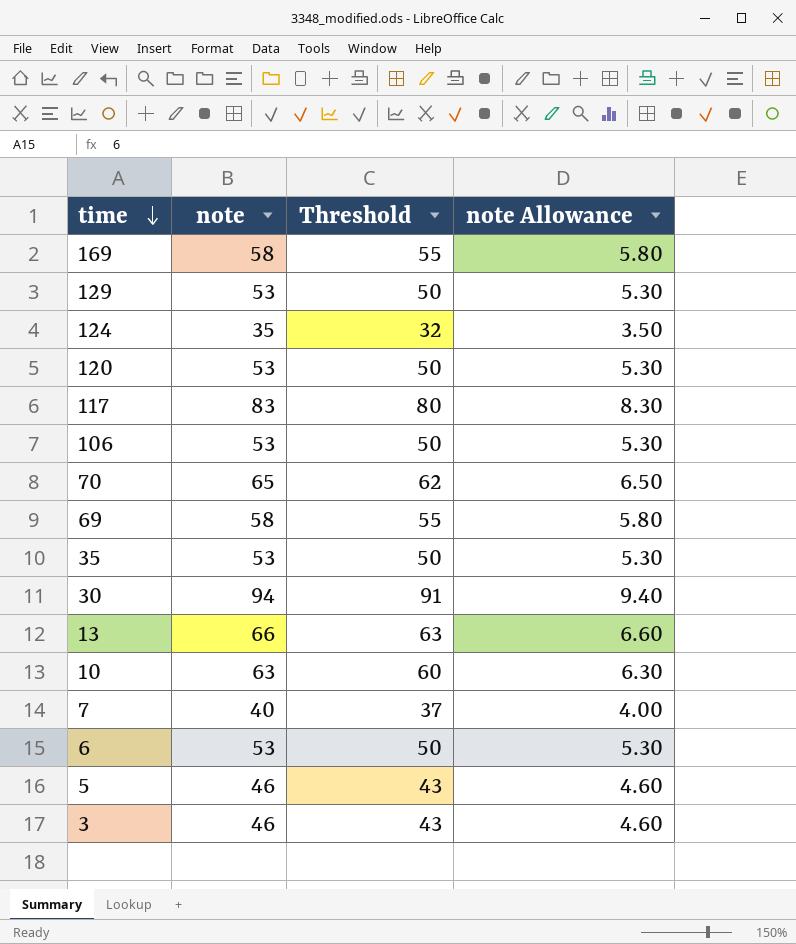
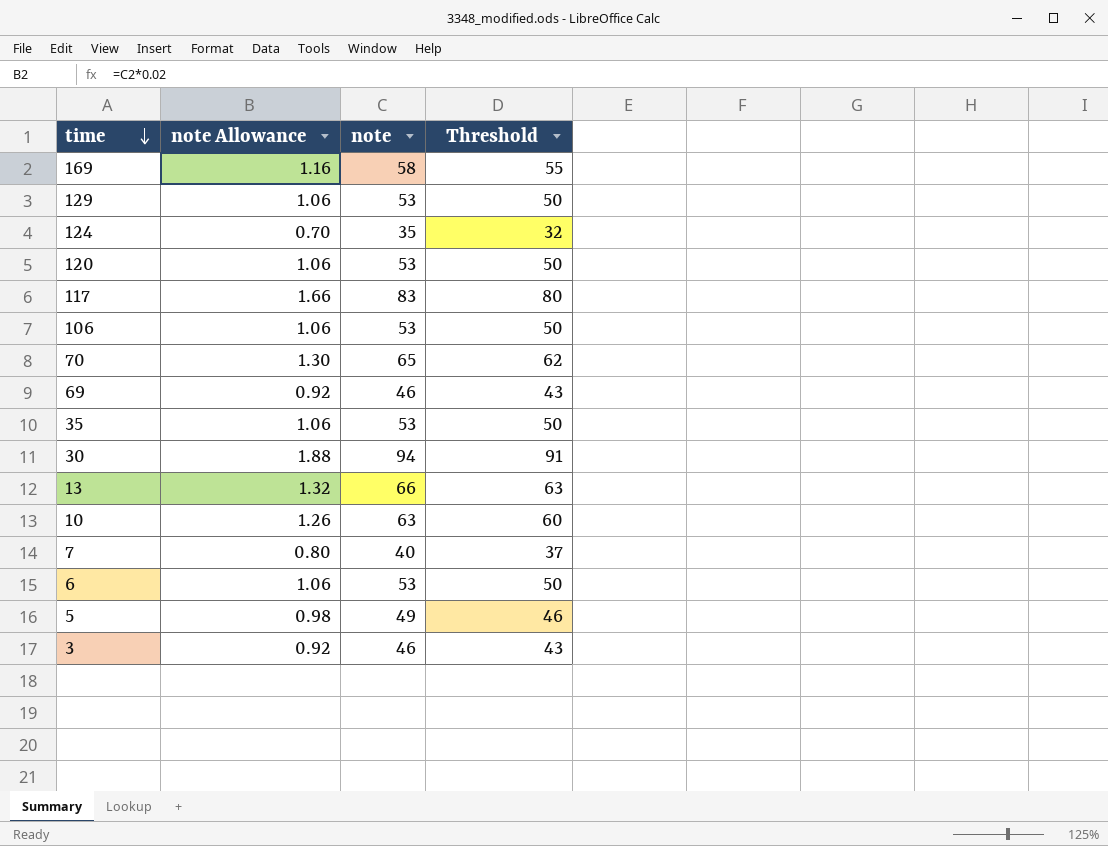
column note Allowance | formula: [note] * 0.1 -> [note] * 0.02
column note Allowance | position: 4 -> 2
69 | note: 58 -> 46
69 | Threshold: 55 -> 43
5 | note: 46 -> 49
5 | Threshold: 43 -> 46

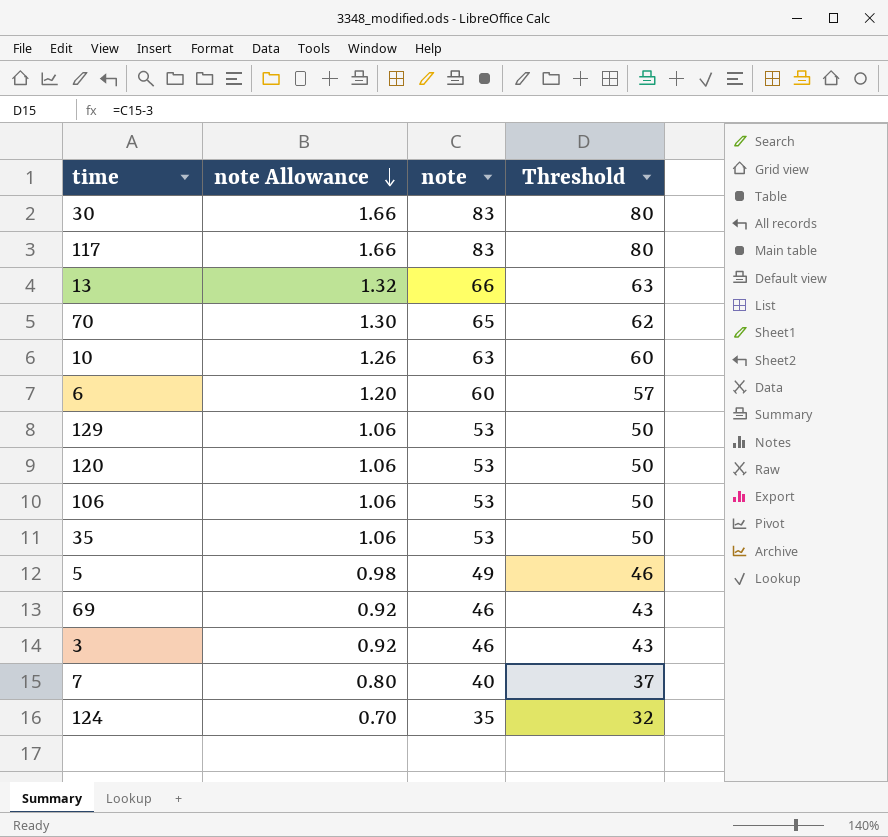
row order: time descending -> note Allowance descending
row 169: 1.16 | 58 | 55 -> none
30 | note Allowance: 1.88 -> 1.66
30 | note: 94 -> 83
30 | Threshold: 91 -> 80
6 | note Allowance: 1.06 -> 1.20
6 | note: 53 -> 60
6 | Threshold: 50 -> 57

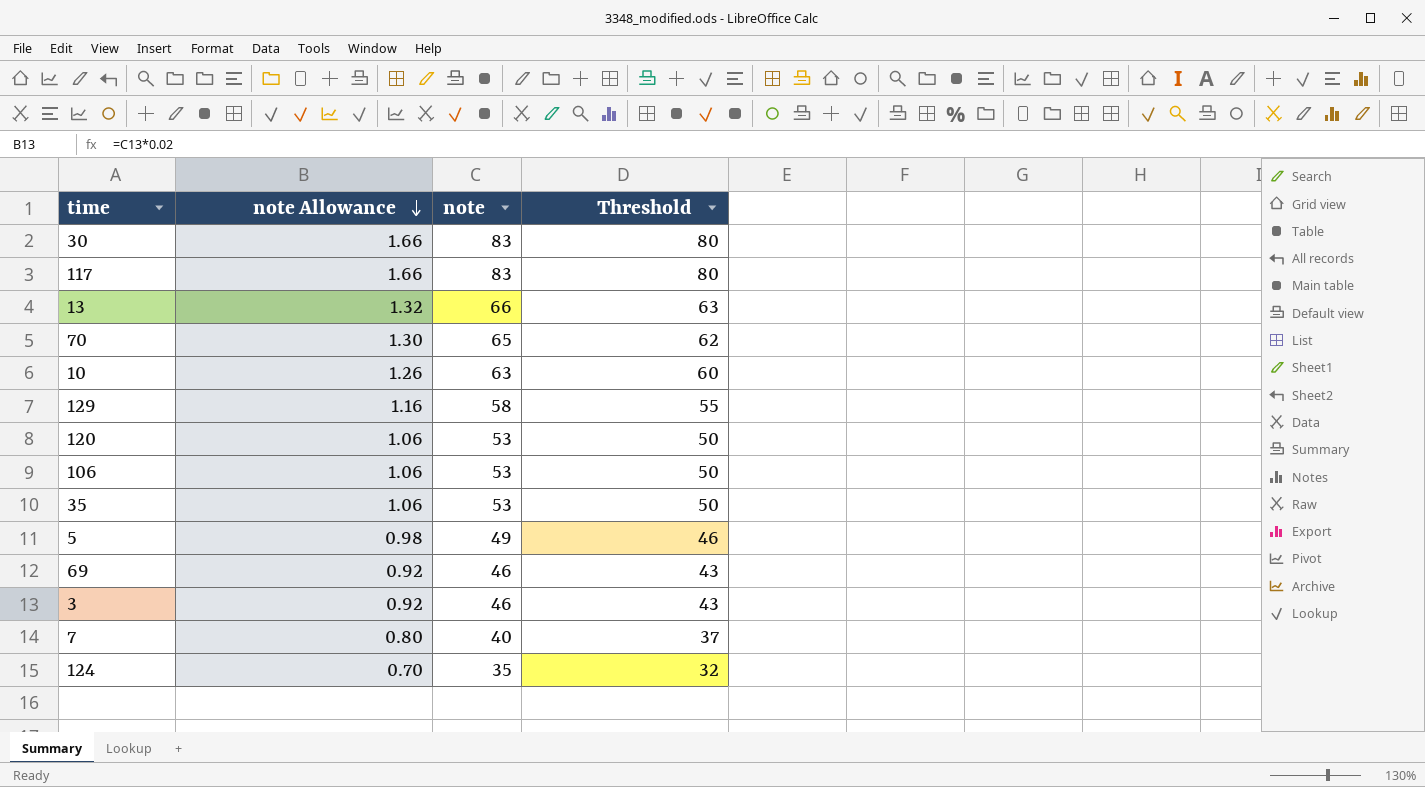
row 6: 1.20 | 60 | 57 -> none
129 | note Allowance: 1.06 -> 1.16
129 | note: 53 -> 58
129 | Threshold: 50 -> 55

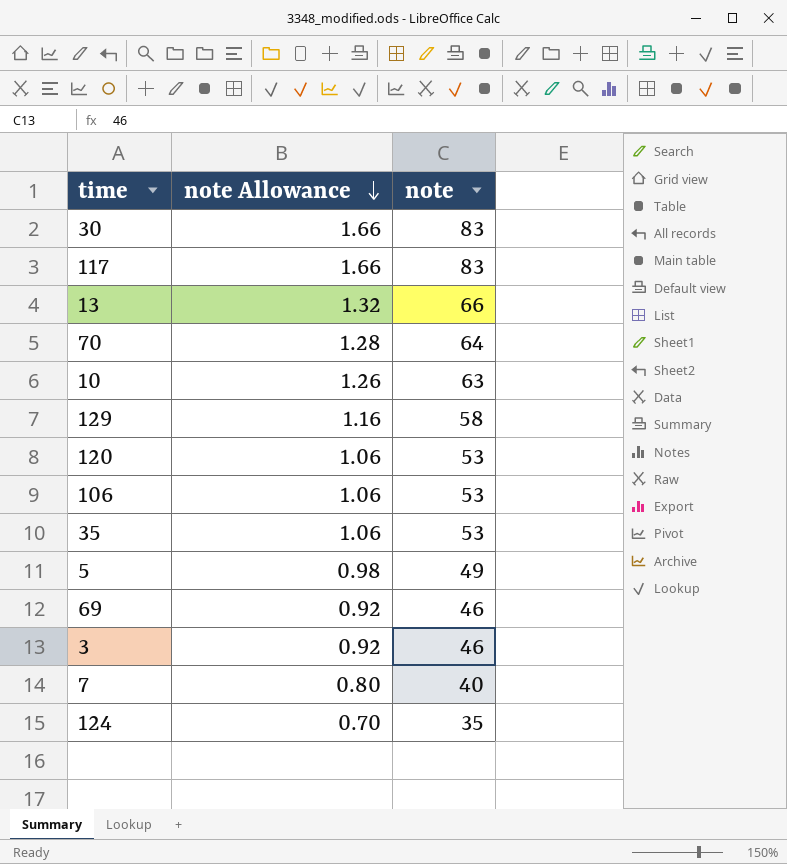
column Threshold | formula: [note] - 3 -> none
70 | note Allowance: 1.30 -> 1.28
70 | note: 65 -> 64

